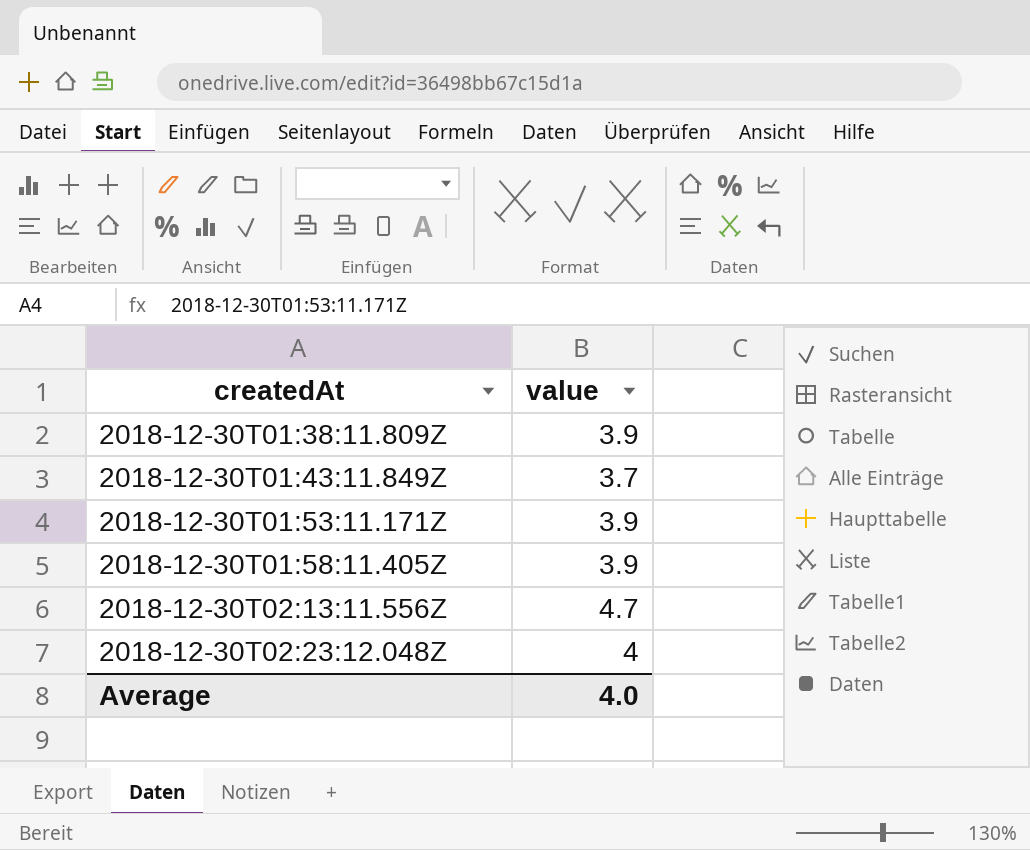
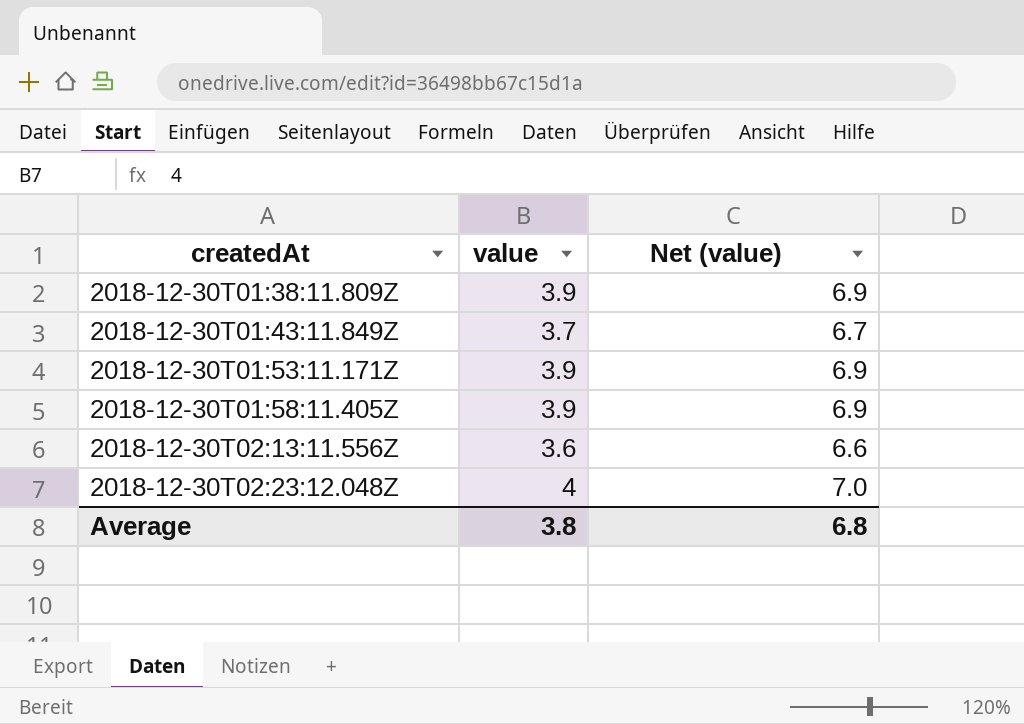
column Net (value) | formula: none -> [value] + 3
2018-12-30T02:13:11.556Z | value: 4.7 -> 3.6
Average | value: 4.0 -> 3.8

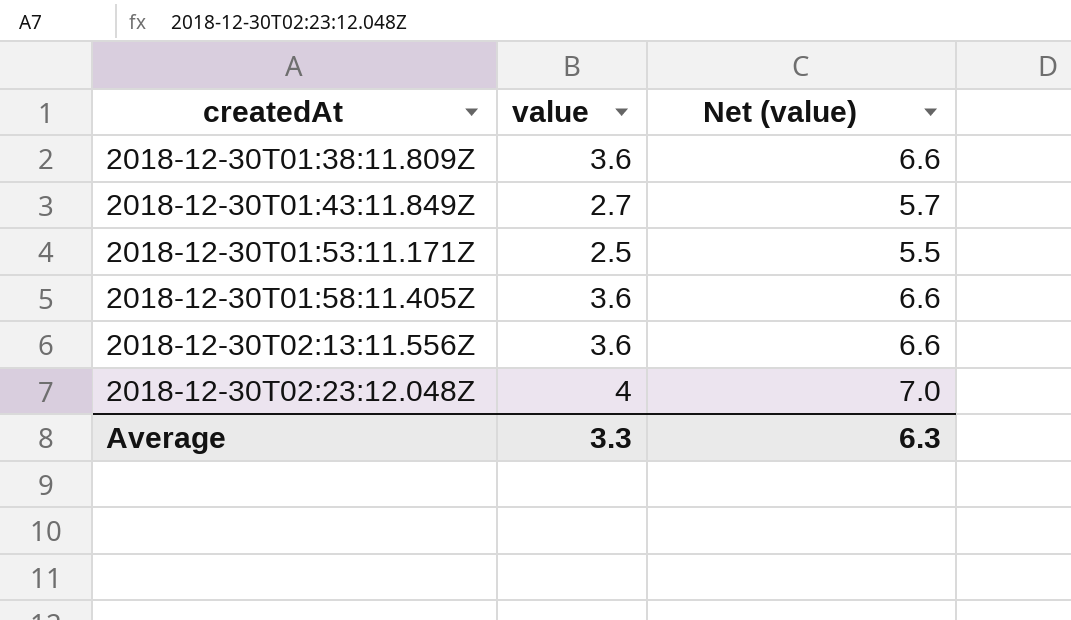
2018-12-30T01:38:11.809Z | value: 3.9 -> 3.6
2018-12-30T01:38:11.809Z | Net (value): 6.9 -> 6.6
2018-12-30T01:43:11.849Z | value: 3.7 -> 2.7
2018-12-30T01:43:11.849Z | Net (value): 6.7 -> 5.7
2018-12-30T01:53:11.171Z | value: 3.9 -> 2.5
2018-12-30T01:53:11.171Z | Net (value): 6.9 -> 5.5
2018-12-30T01:58:11.405Z | value: 3.9 -> 3.6
2018-12-30T01:58:11.405Z | Net (value): 6.9 -> 6.6
Average | value: 3.8 -> 3.3
Average | Net (value): 6.8 -> 6.3

